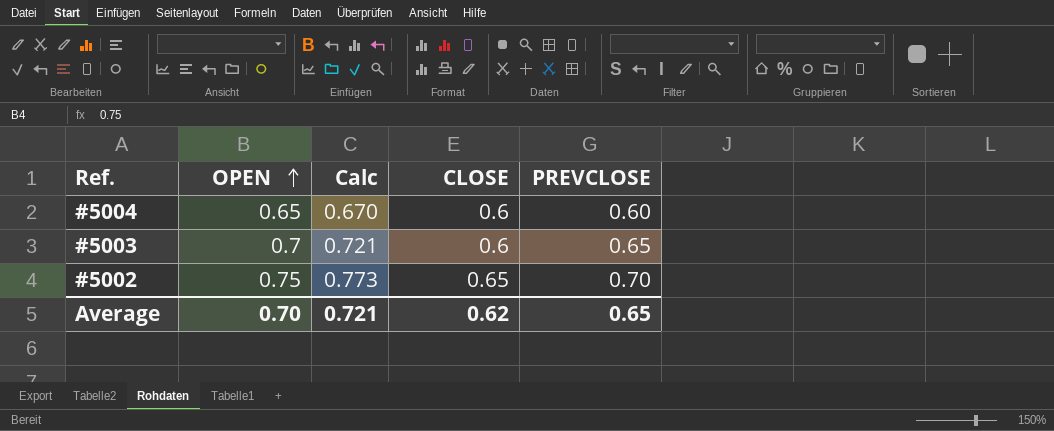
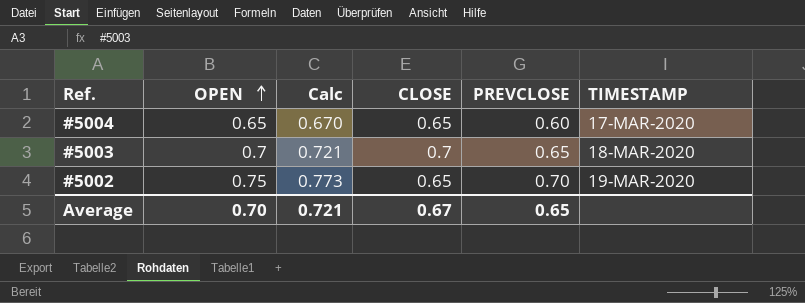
column TIMESTAMP | position: none -> 6
#5004 | CLOSE: 0.6 -> 0.65
#5003 | CLOSE: 0.6 -> 0.7
Average | CLOSE: 0.62 -> 0.67

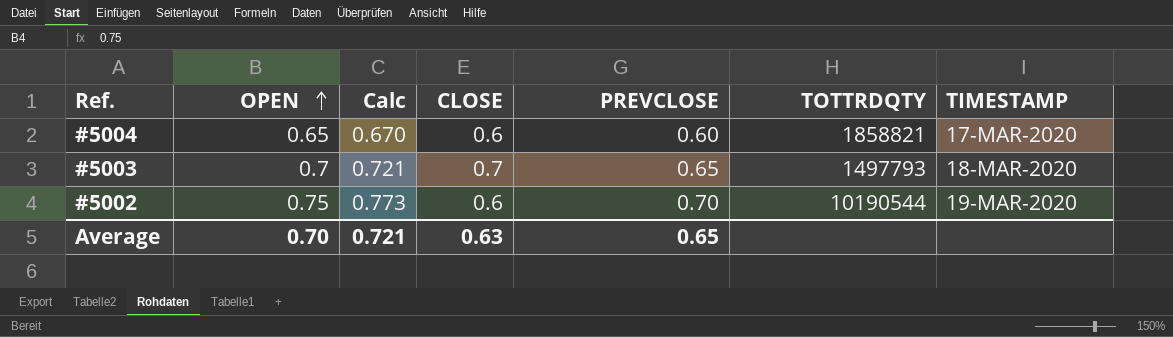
column TOTTRDQTY | position: none -> 6
#5004 | CLOSE: 0.65 -> 0.6
#5002 | CLOSE: 0.65 -> 0.6
Average | CLOSE: 0.67 -> 0.63

